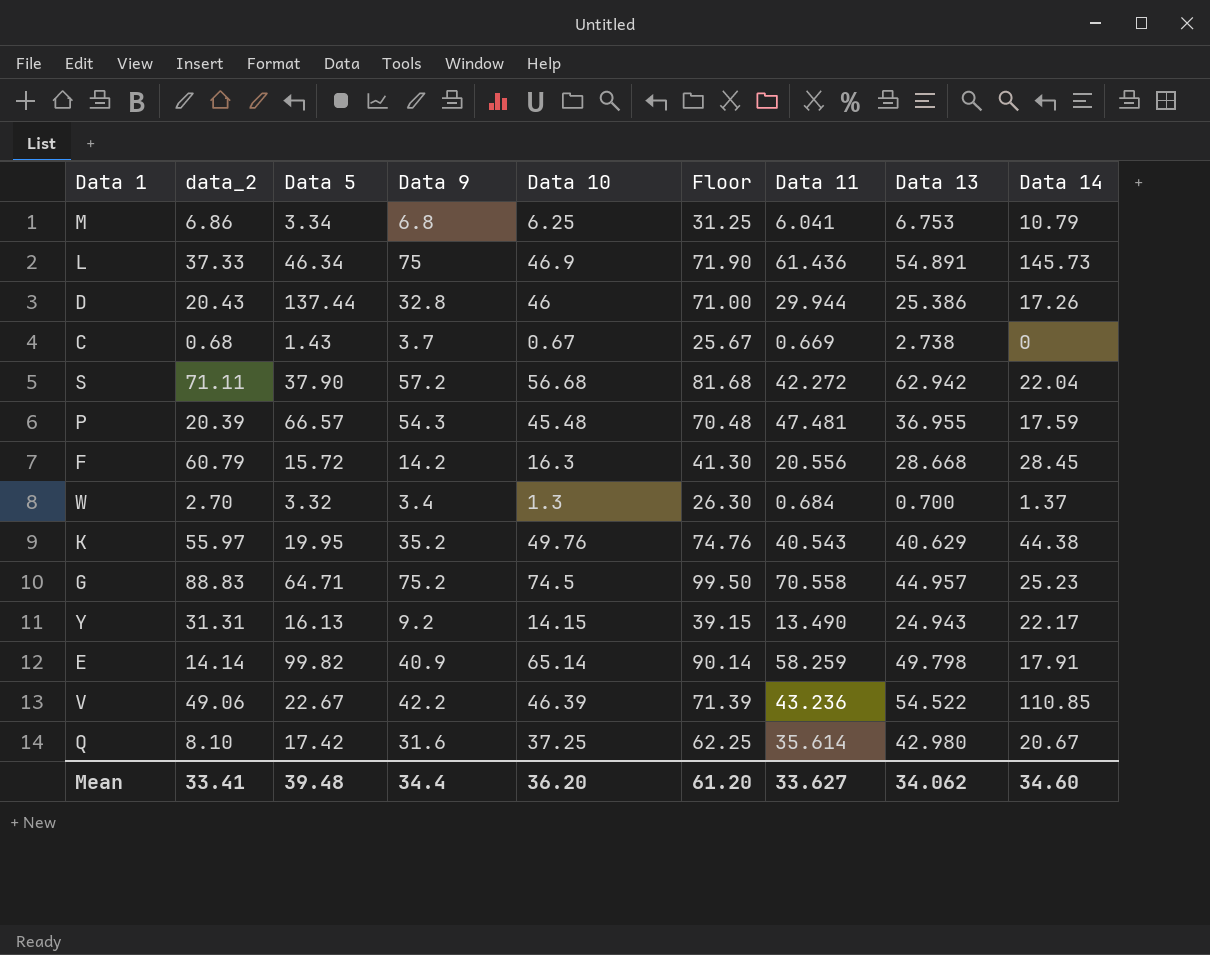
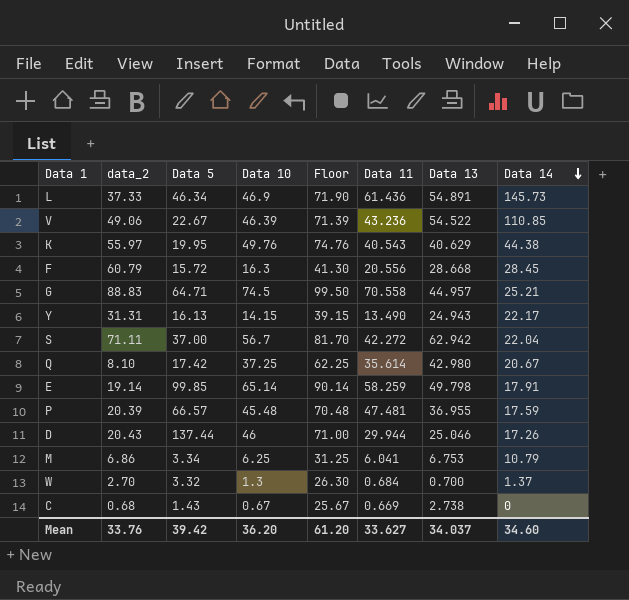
row order: none -> Data 14 descending
column Data 9 | position: 4 -> none
G | Data 14: 25.23 -> 25.21
S | Data 5: 37.90 -> 37.00
S | Data 10: 56.68 -> 56.7
S | Floor: 81.68 -> 81.70
E | data_2: 14.14 -> 19.14
E | Data 5: 99.82 -> 99.85
D | Data 13: 25.386 -> 25.046
Mean | data_2: 33.41 -> 33.76
Mean | Data 5: 39.48 -> 39.42
Mean | Data 13: 34.062 -> 34.037

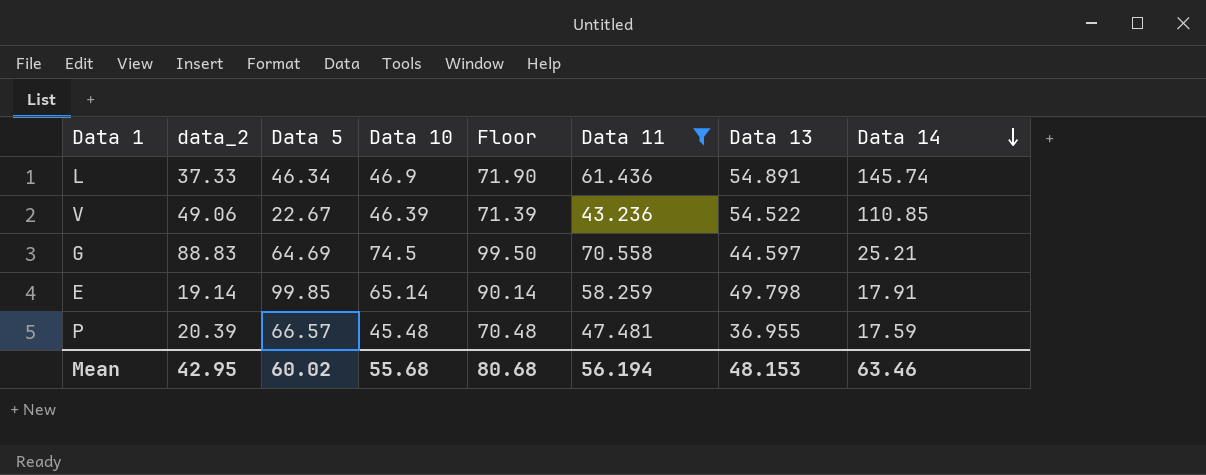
filter: none -> Data 11 >= 43.236
L | Data 14: 145.73 -> 145.74
G | Data 5: 64.71 -> 64.69
G | Data 13: 44.957 -> 44.597
Mean | data_2: 33.76 -> 42.95
Mean | Data 5: 39.42 -> 60.02
Mean | Data 10: 36.20 -> 55.68
Mean | Floor: 61.20 -> 80.68
Mean | Data 11: 33.627 -> 56.194
Mean | Data 13: 34.037 -> 48.153
Mean | Data 14: 34.60 -> 63.46

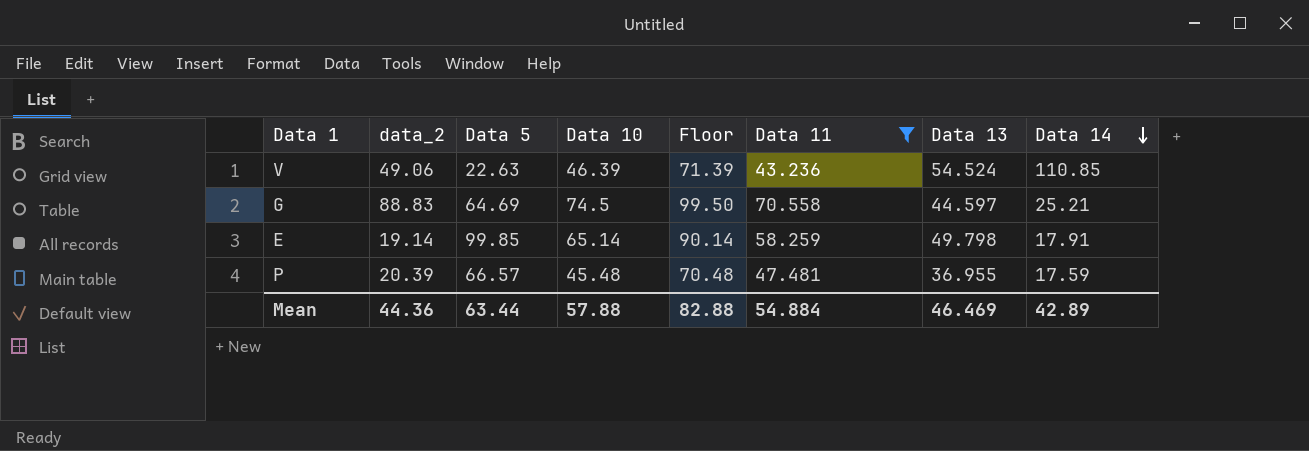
row L: 37.33 | 46.34 | 46.9 | 71.90 | 61.436 | 54.891 | 145.74 -> none
V | Data 5: 22.67 -> 22.63
V | Data 13: 54.522 -> 54.524
Mean | data_2: 42.95 -> 44.36
Mean | Data 5: 60.02 -> 63.44
Mean | Data 10: 55.68 -> 57.88
Mean | Floor: 80.68 -> 82.88
Mean | Data 11: 56.194 -> 54.884
Mean | Data 13: 48.153 -> 46.469
Mean | Data 14: 63.46 -> 42.89

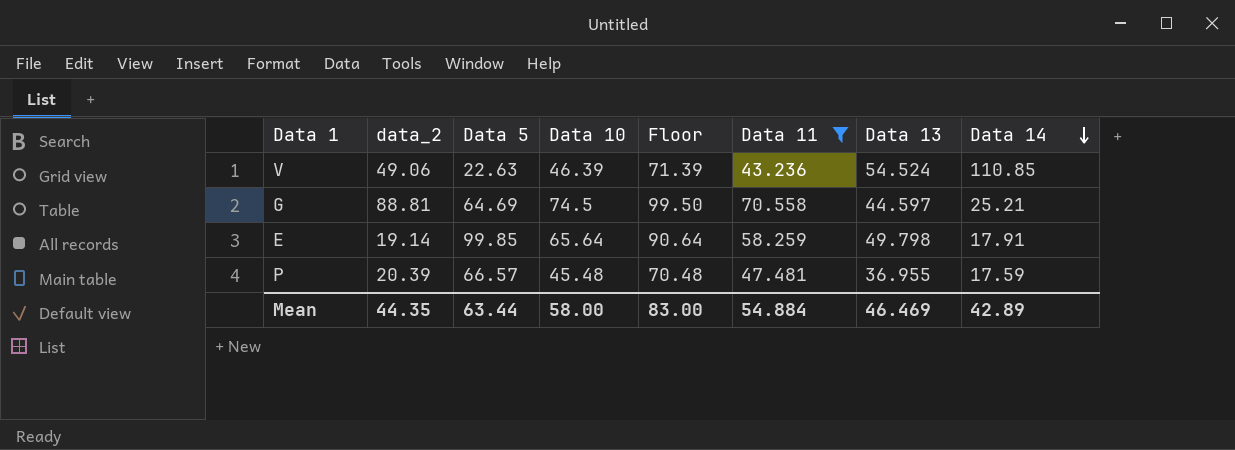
G | data_2: 88.83 -> 88.81
E | Data 10: 65.14 -> 65.64
E | Floor: 90.14 -> 90.64
Mean | data_2: 44.36 -> 44.35
Mean | Data 10: 57.88 -> 58.00
Mean | Floor: 82.88 -> 83.00

